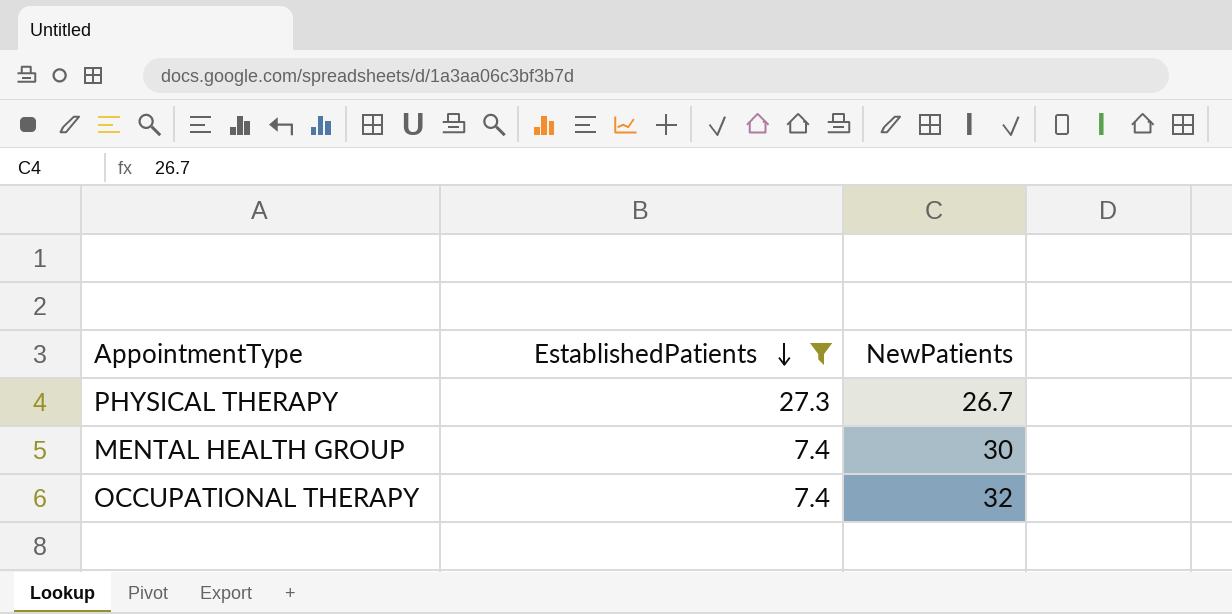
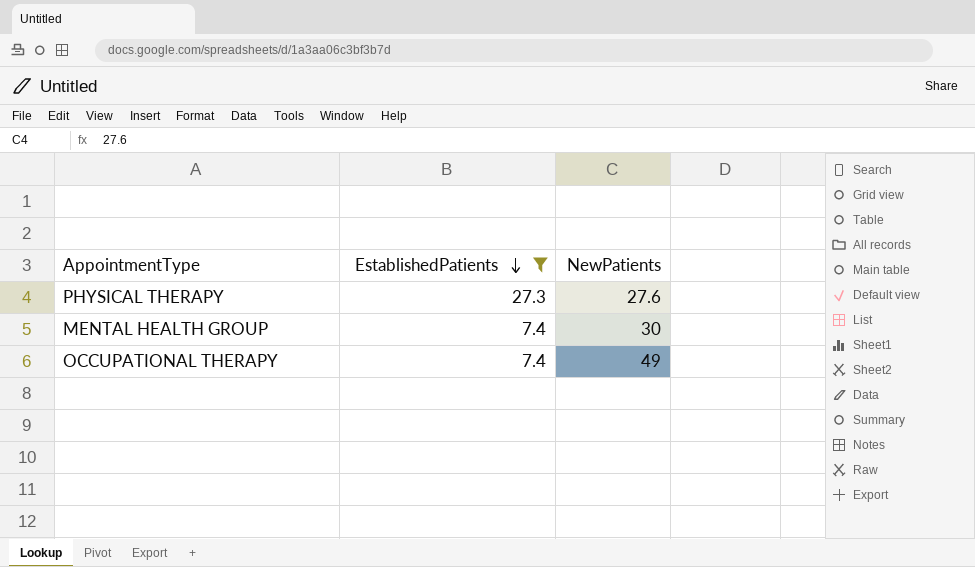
PHYSICAL THERAPY | NewPatients: 26.7 -> 27.6
OCCUPATIONAL THERAPY | NewPatients: 32 -> 49

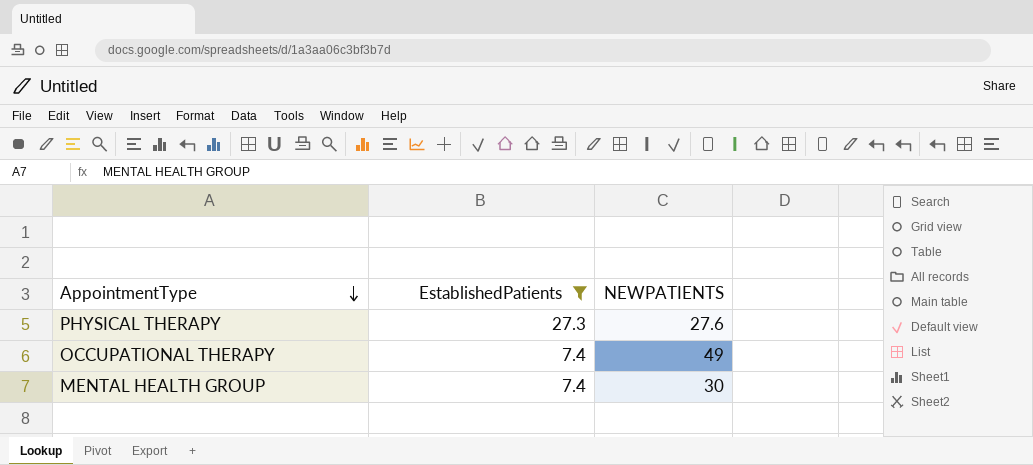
row order: EstablishedPatients descending -> AppointmentType descending
column name: NewPatients -> NEWPATIENTS

